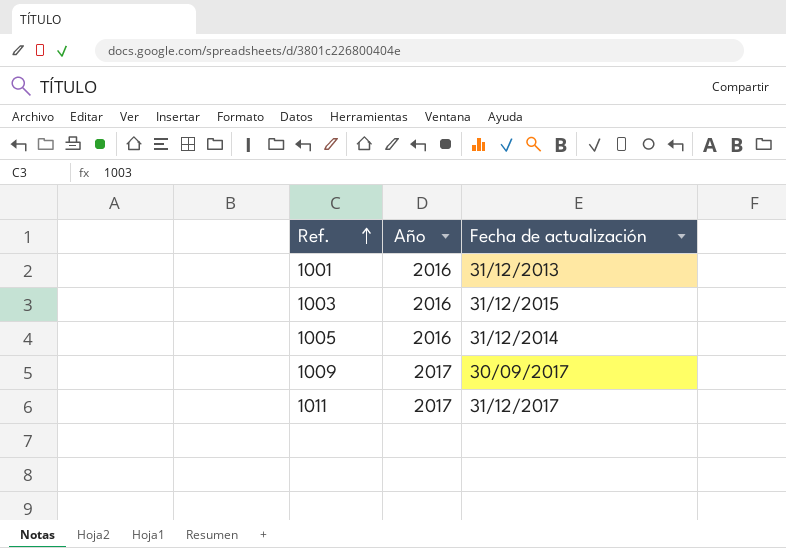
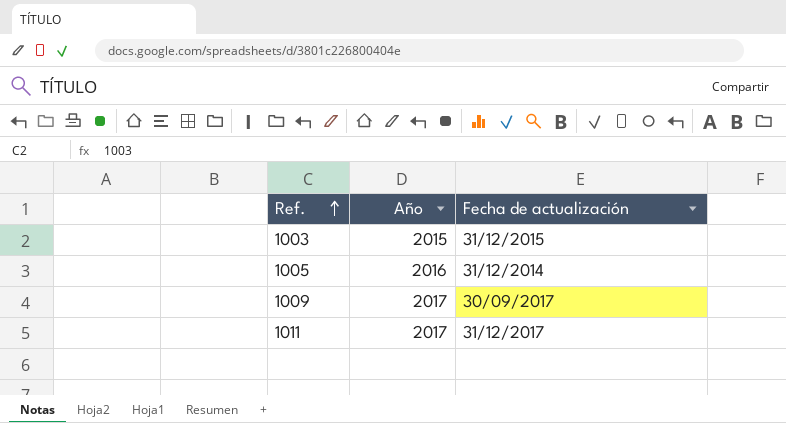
row 1001: 2016 | 31/12/2013 -> none
1003 | Año: 2016 -> 2015

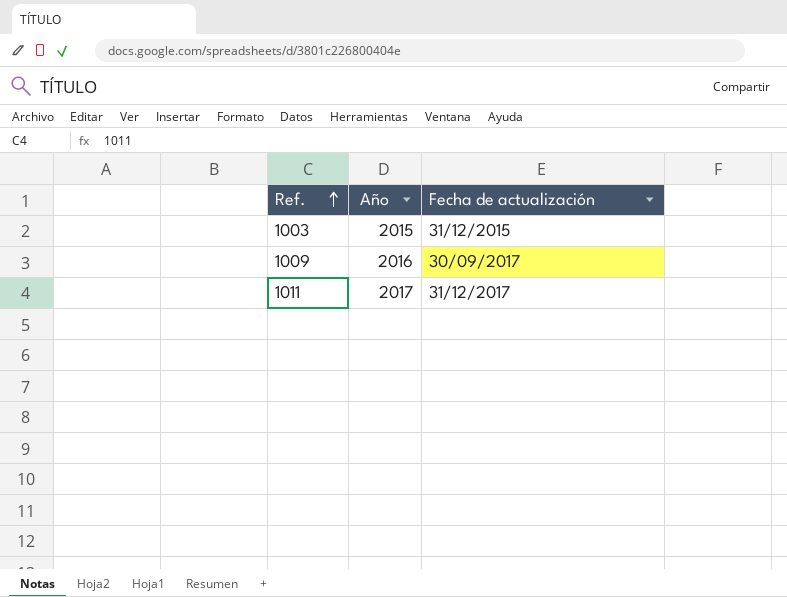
row 1005: 2016 | 31/12/2014 -> none
1009 | Año: 2017 -> 2016

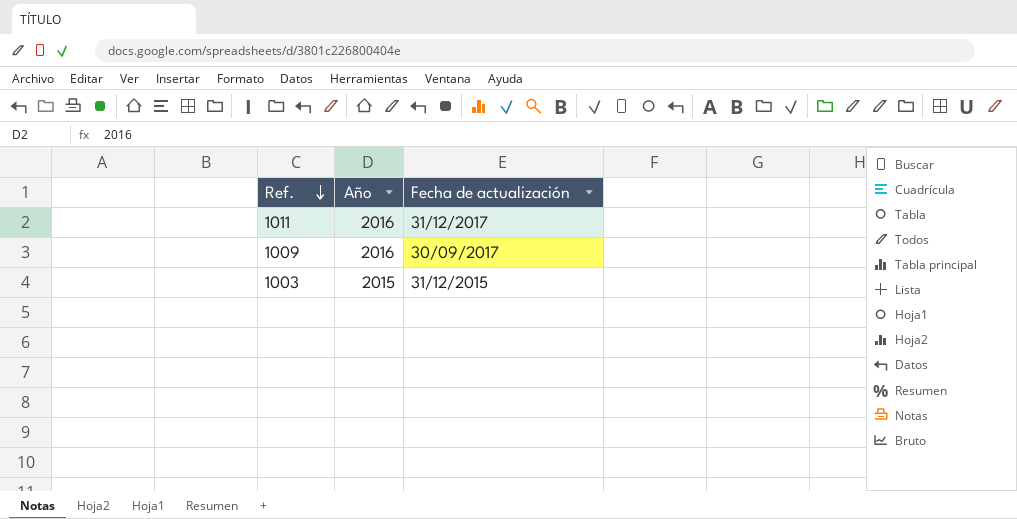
row order: Ref. ascending -> Ref. descending
1011 | Año: 2017 -> 2016

